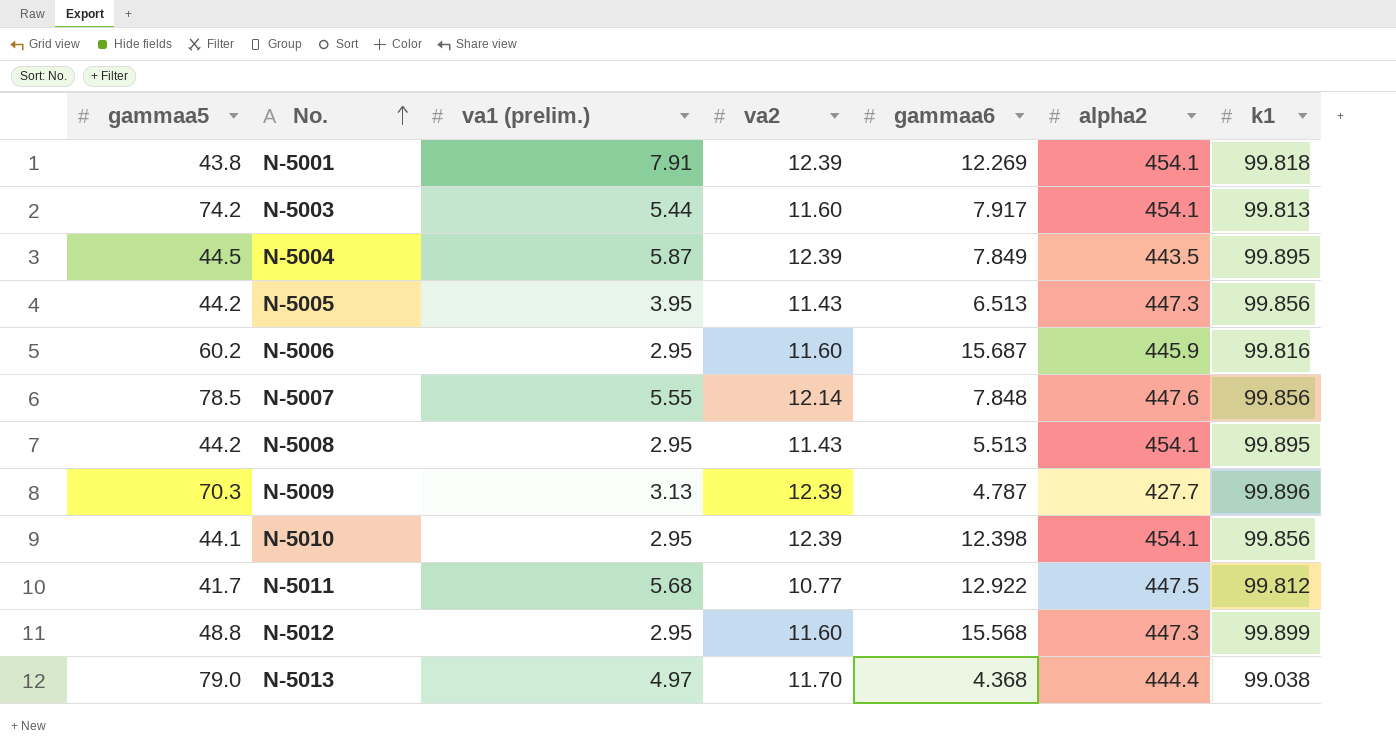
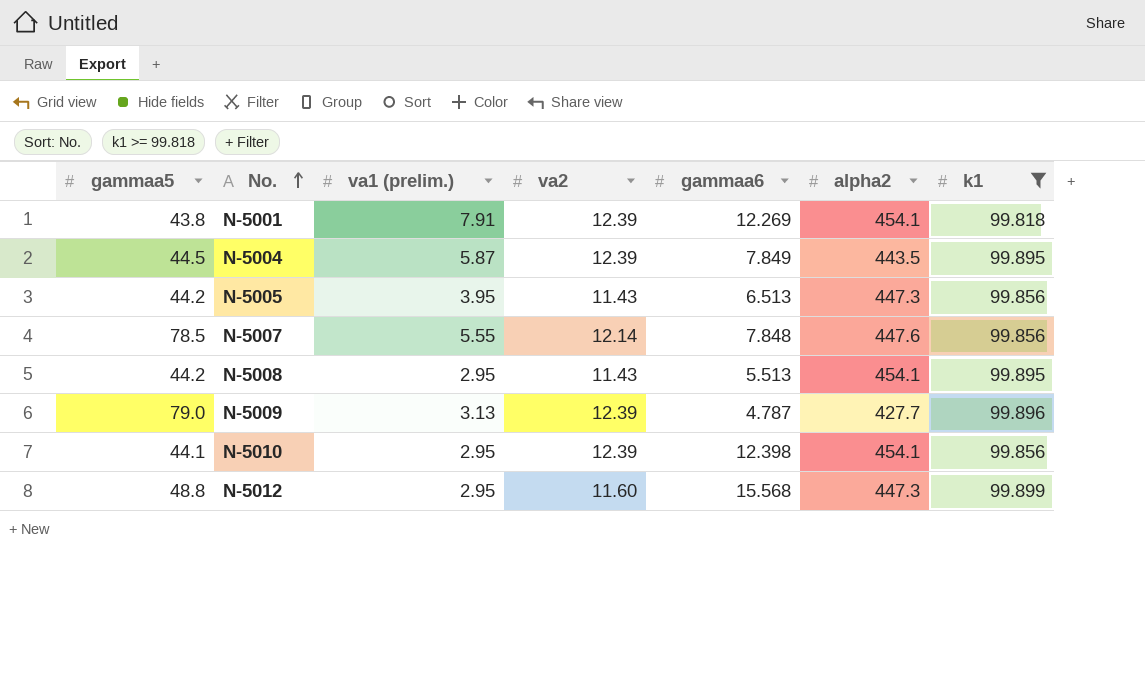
filter: none -> k1 >= 99.818
N-5009 | gammaa5: 70.3 -> 79.0

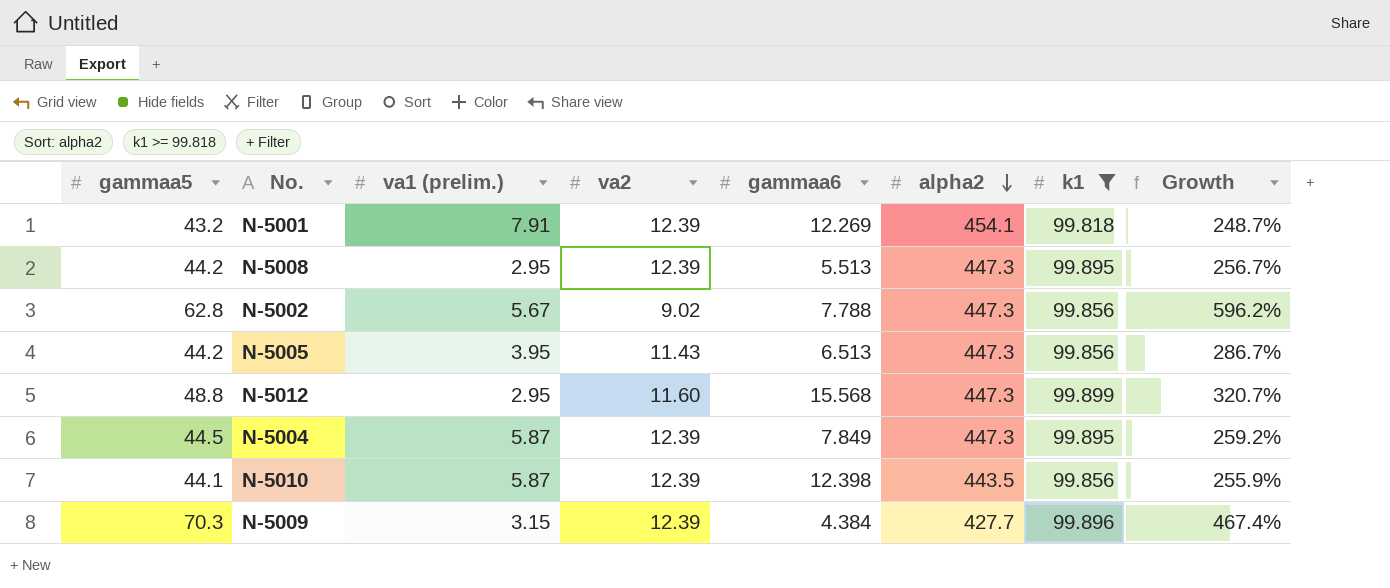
row order: No. ascending -> alpha2 descending
column Growth | formula: none -> ([gammaa5] - [va2]) / [va2]
row N-5007: 78.5 | 5.55 | 12.14 | 7.848 | 447.6 | 99.856 -> none
N-5001 | gammaa5: 43.8 -> 43.2
N-5008 | va2: 11.43 -> 12.39
N-5008 | alpha2: 454.1 -> 447.3
row N-5002: none -> 62.8 | 5.67 | 9.02 | 7.788 | 447.3 | 99.856 | 596.2%
N-5004 | alpha2: 443.5 -> 447.3
N-5010 | va1 (prelim.): 2.95 -> 5.87
N-5010 | alpha2: 454.1 -> 443.5
N-5009 | gammaa5: 79.0 -> 70.3
N-5009 | va1 (prelim.): 3.13 -> 3.15
N-5009 | gammaa6: 4.787 -> 4.384

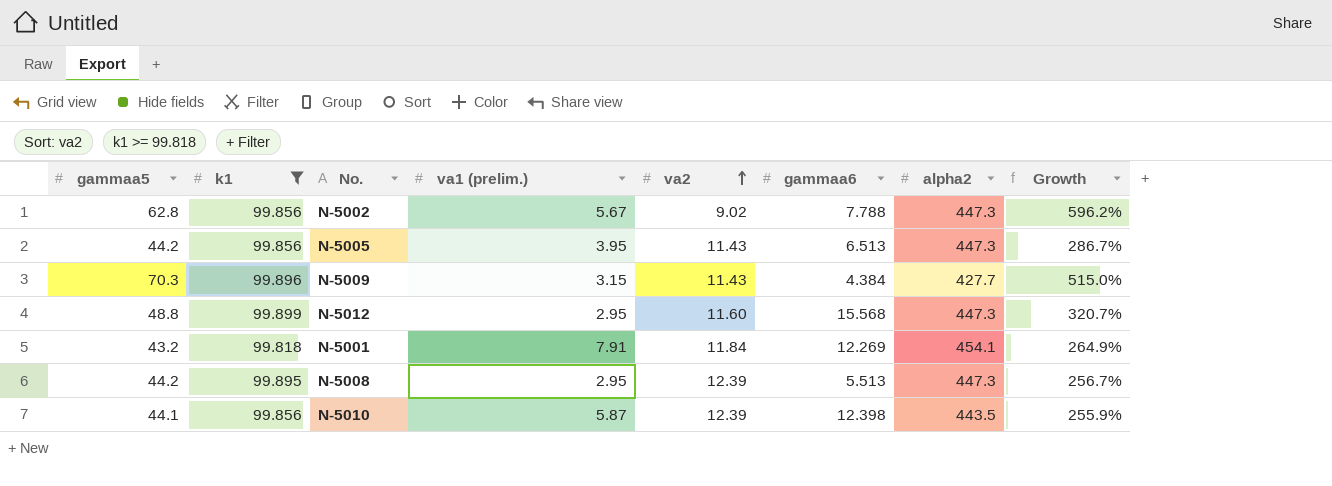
row order: alpha2 descending -> va2 ascending
column k1 | position: 7 -> 2
row N-5004: 44.5 | 5.87 | 12.39 | 7.849 | 447.3 | 99.895 | 259.2% -> none
N-5009 | va2: 12.39 -> 11.43
N-5009 | Growth: 467.4% -> 515.0%
N-5001 | va2: 12.39 -> 11.84
N-5001 | Growth: 248.7% -> 264.9%

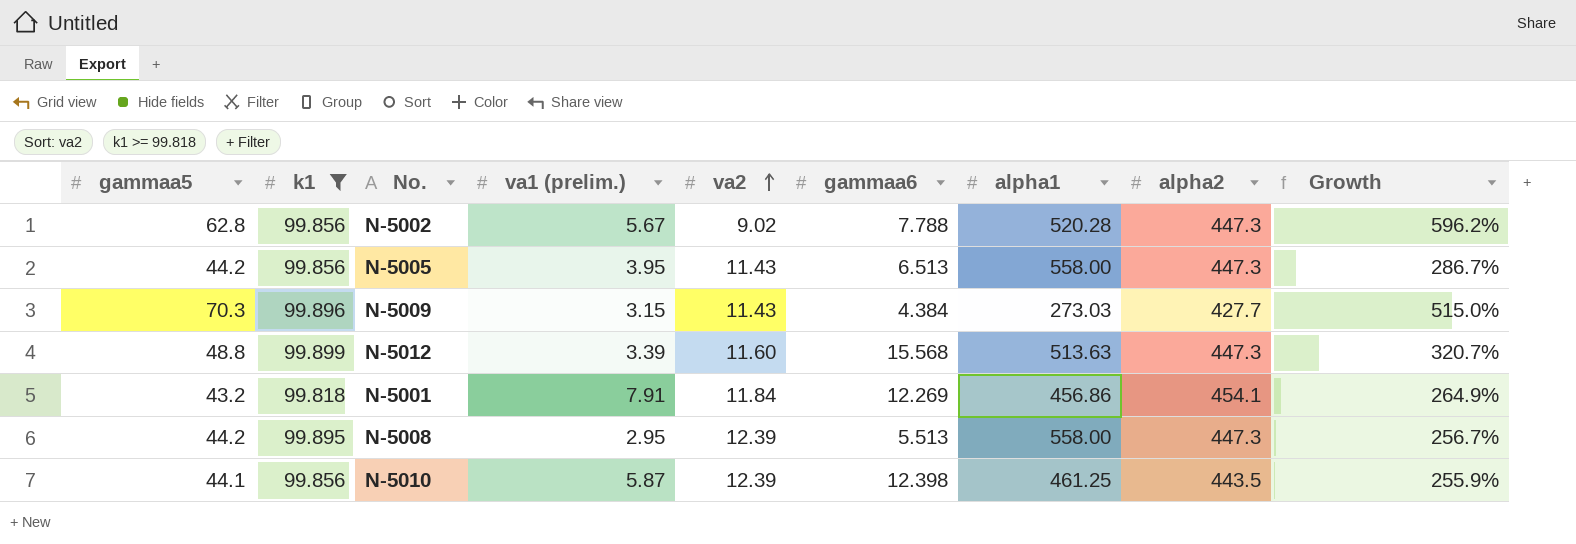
column alpha1 | position: none -> 7
N-5012 | va1 (prelim.): 2.95 -> 3.39

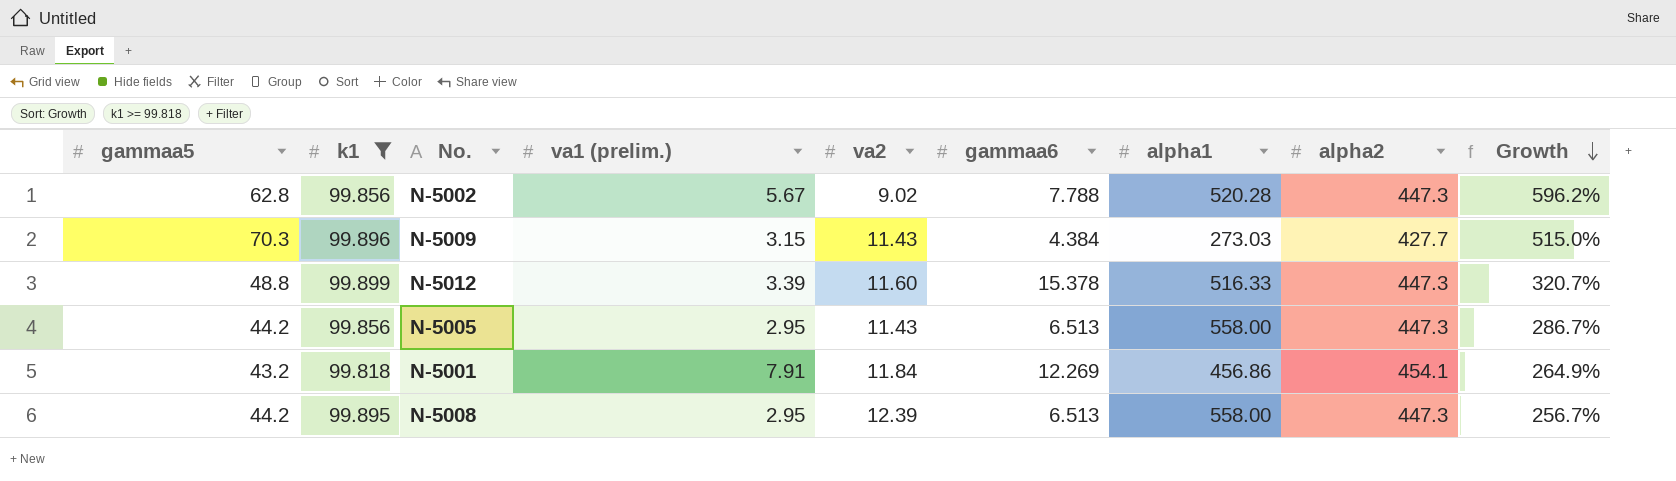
row order: va2 ascending -> Growth descending
row N-5010: 44.1 | 99.856 | 5.87 | 12.39 | 12.398 | 461.25 | 443.5 | 255.9% -> none
N-5012 | gammaa6: 15.568 -> 15.378
N-5012 | alpha1: 513.63 -> 516.33
N-5005 | va1 (prelim.): 3.95 -> 2.95
N-5008 | gammaa6: 5.513 -> 6.513

